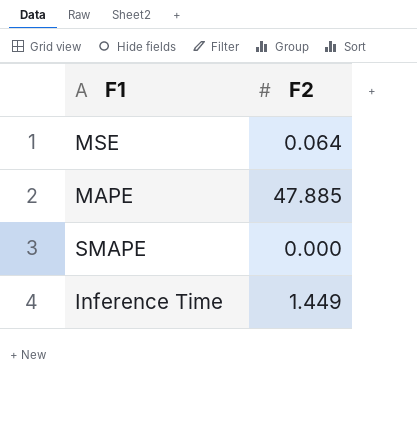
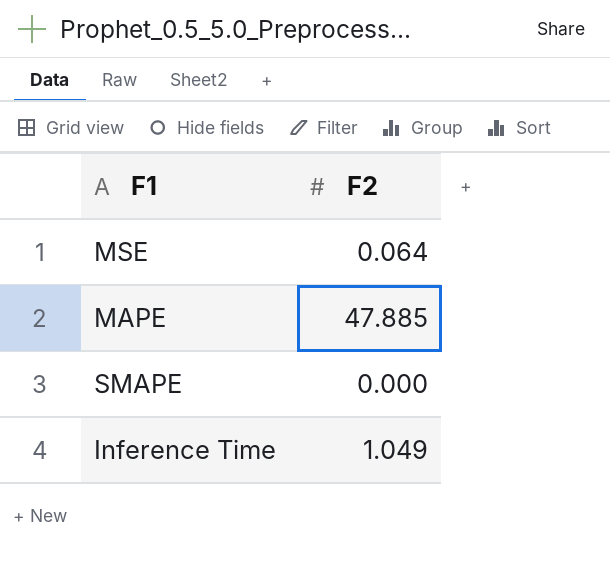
Inference Time | F2: 1.449 -> 1.049

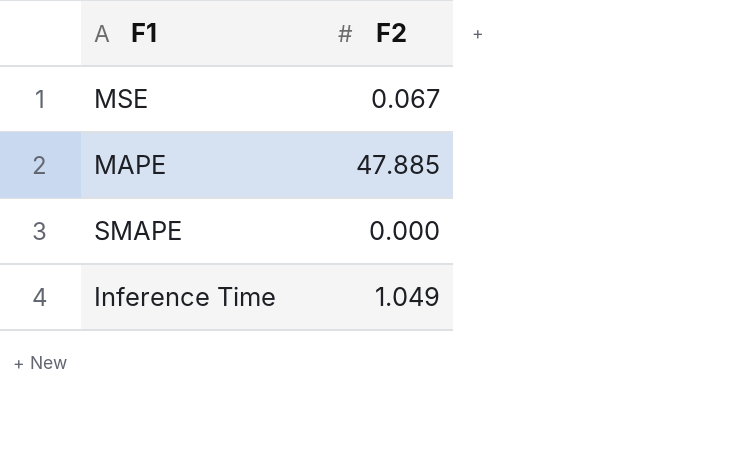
MSE | F2: 0.064 -> 0.067

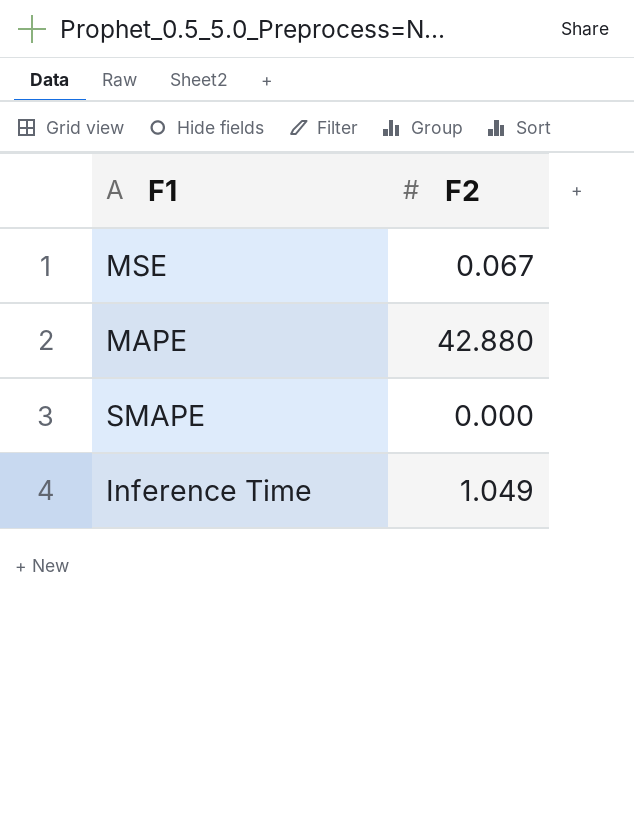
MAPE | F2: 47.885 -> 42.880

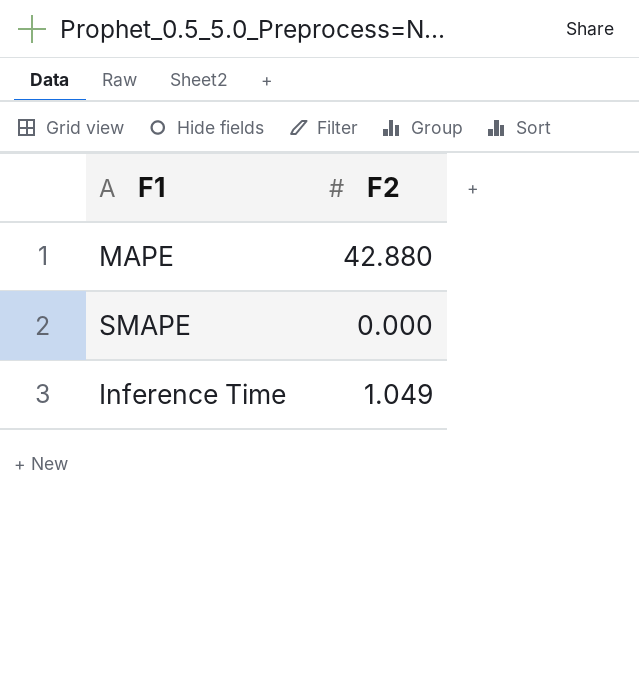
row MSE: 0.067 -> none

